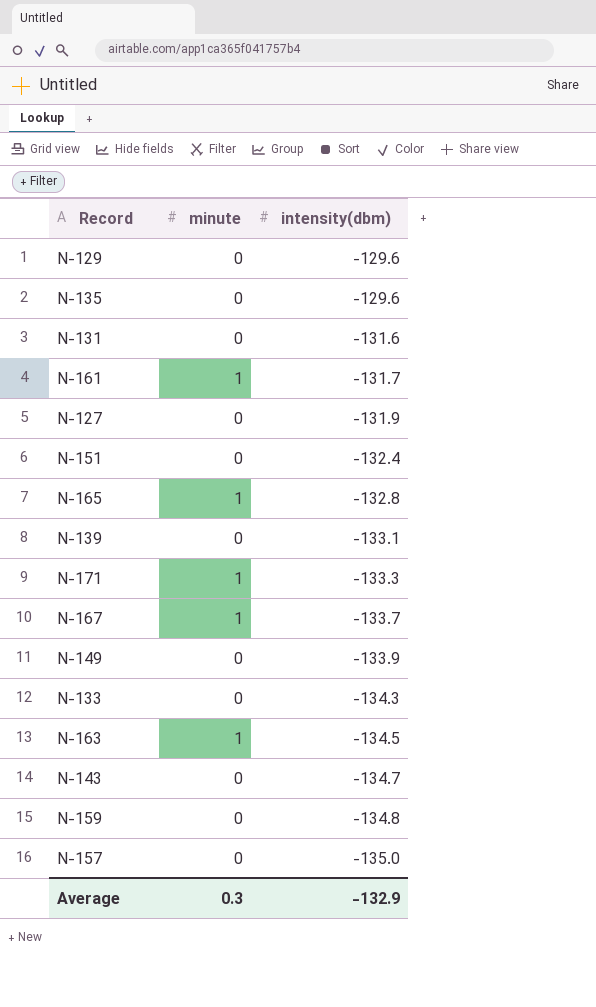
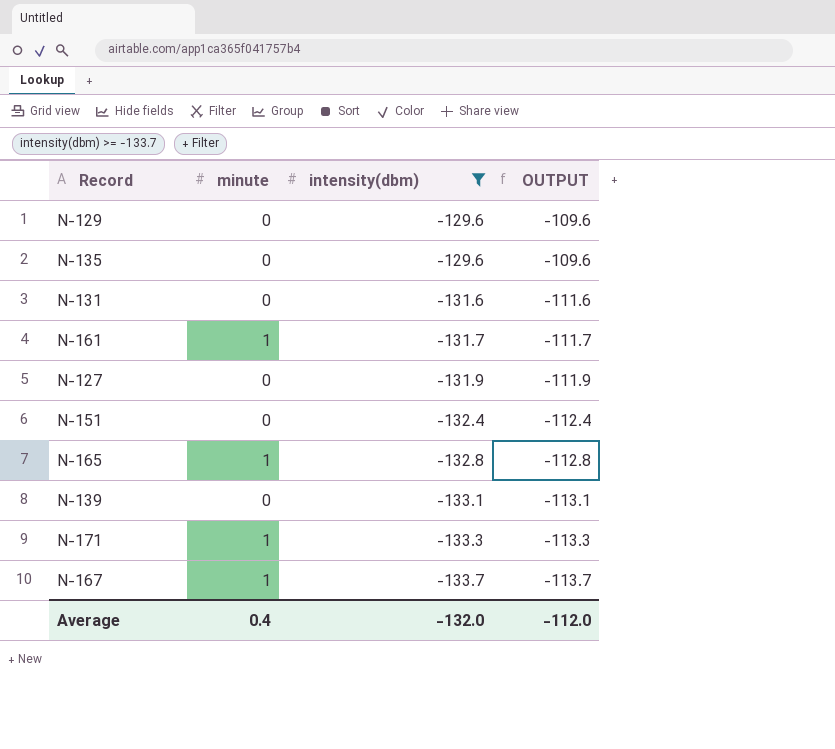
filter: none -> intensity(dbm) >= -133.7
column OUTPUT | formula: none -> [intensity(dbm)] + 20
Average | minute: 0.3 -> 0.4
Average | intensity(dbm): -132.9 -> -132.0

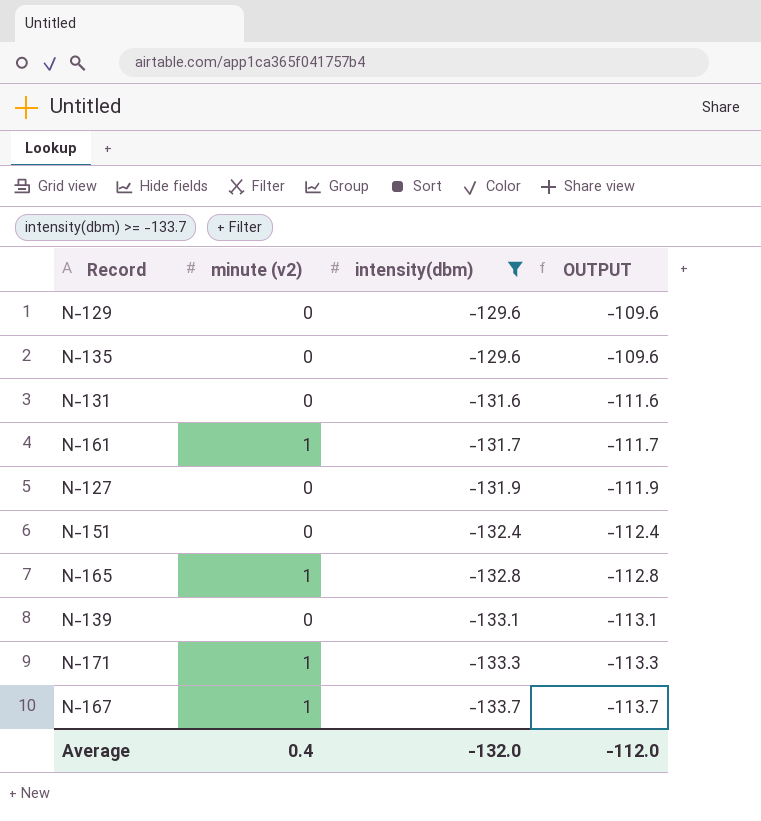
column name: minute -> minute (v2)

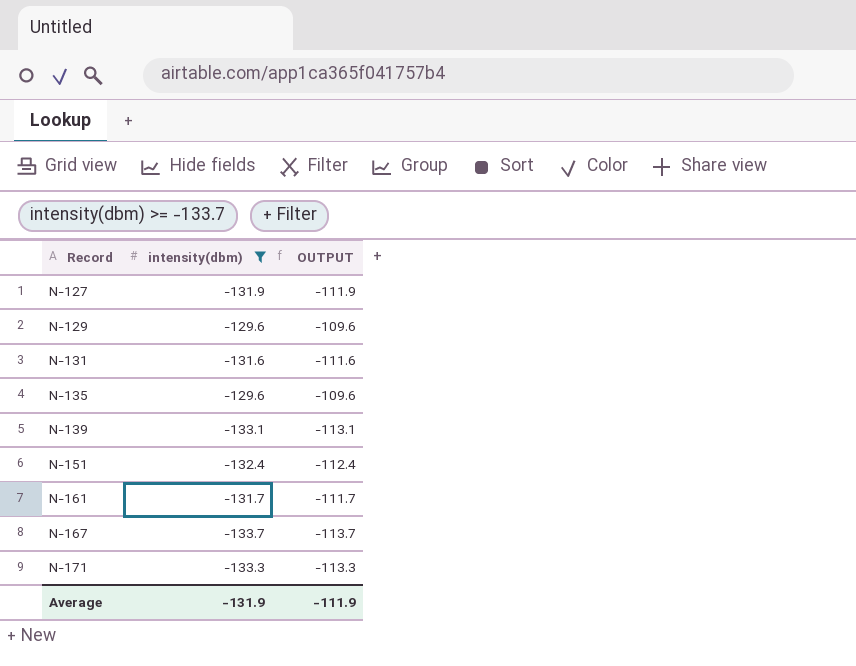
row order: intensity(dbm) descending -> Record ascending
column minute (v2) | position: 2 -> none
row N-165: 1 | -132.8 | -112.8 -> none
Average | intensity(dbm): -132.0 -> -131.9
Average | OUTPUT: -112.0 -> -111.9

